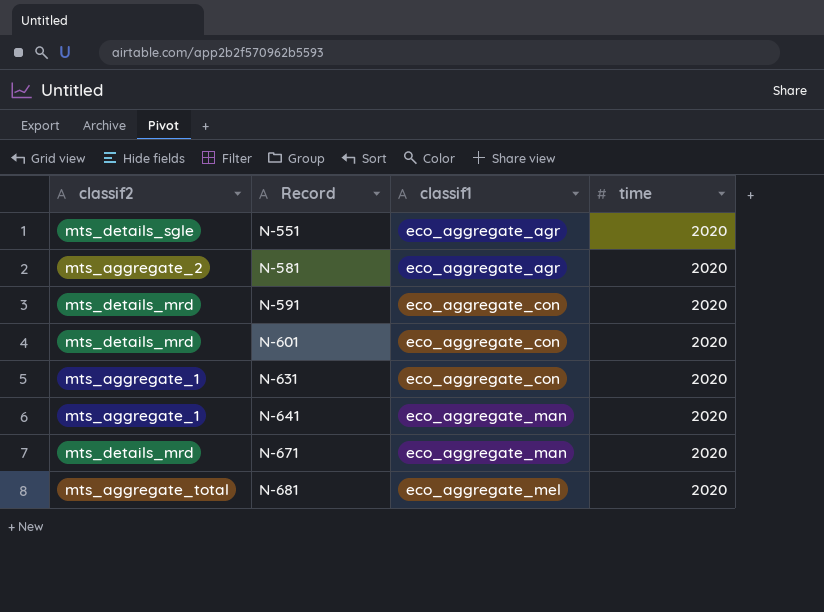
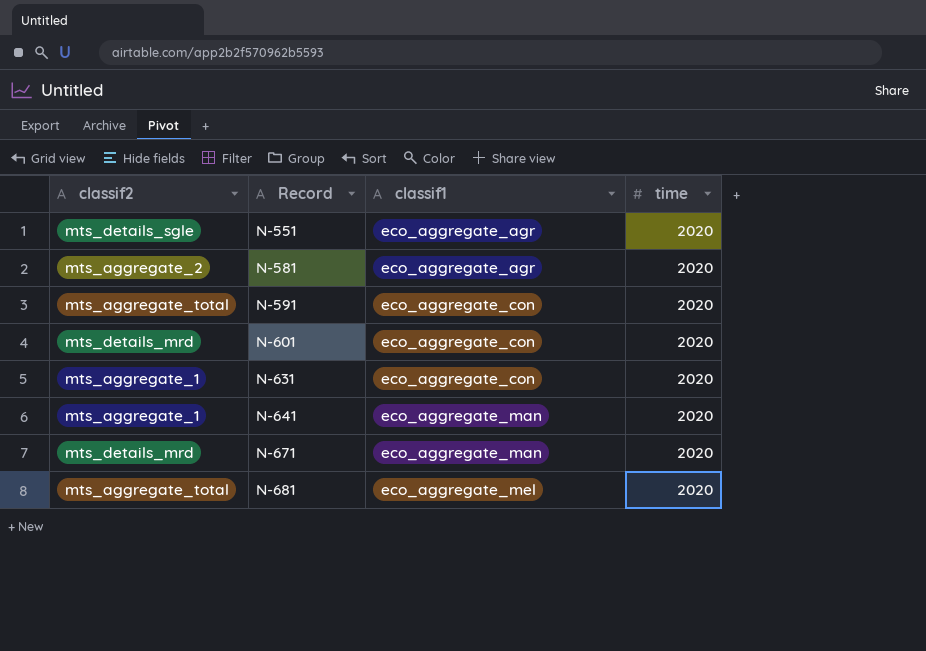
N-591 | classif2: mts_details_mrd -> mts_aggregate_total

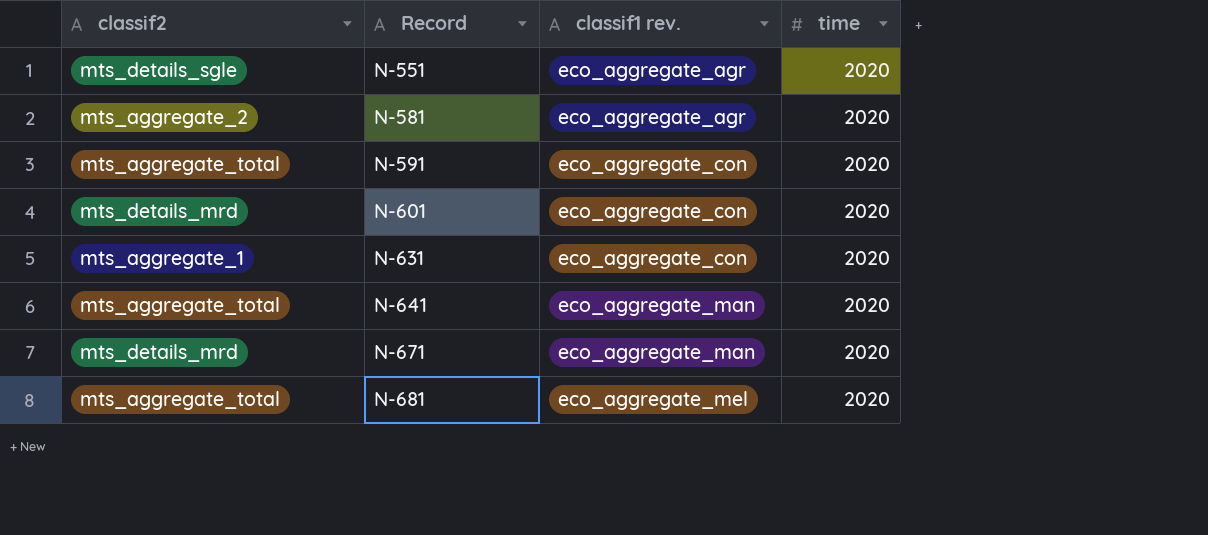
column name: classif1 -> classif1 rev.
N-641 | classif2: mts_aggregate_1 -> mts_aggregate_total

